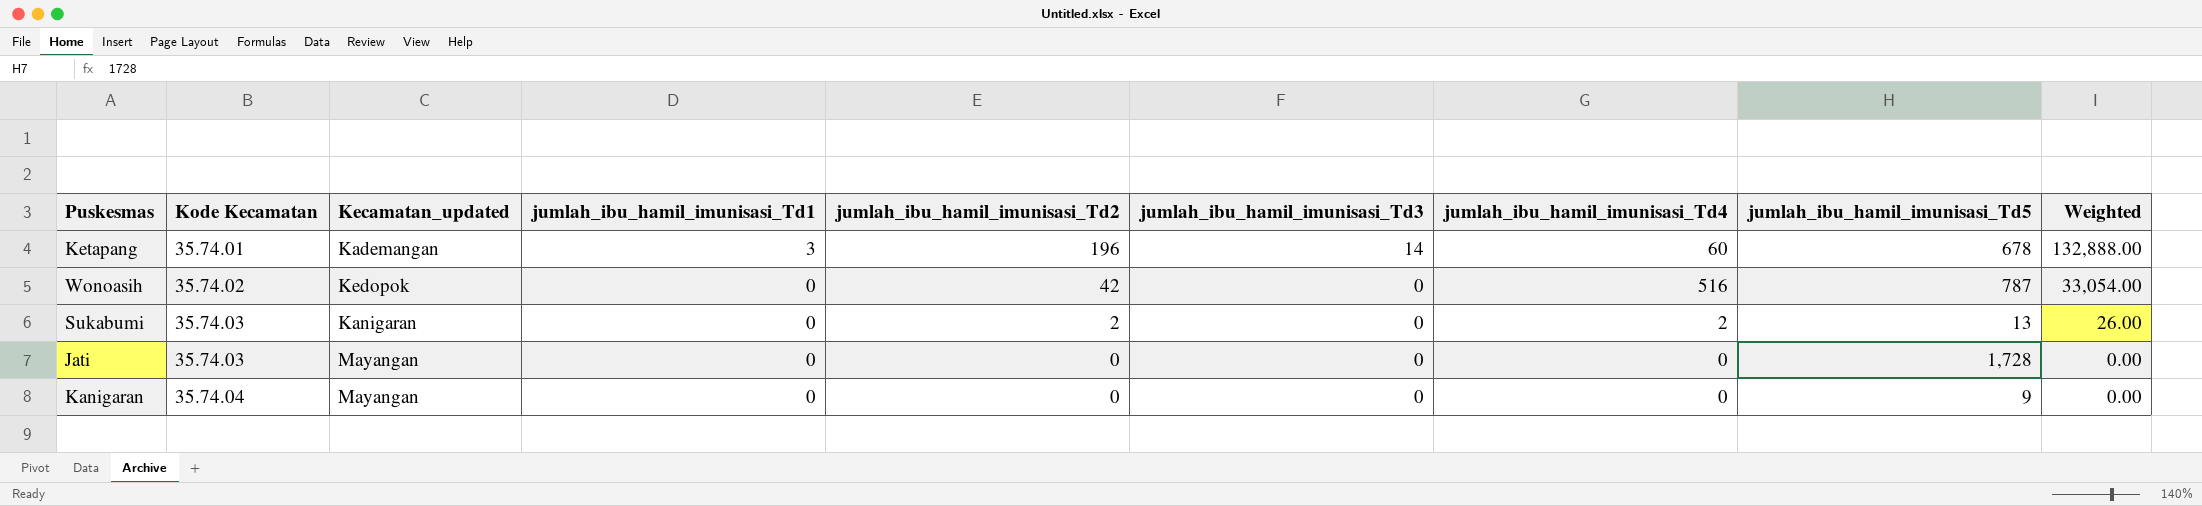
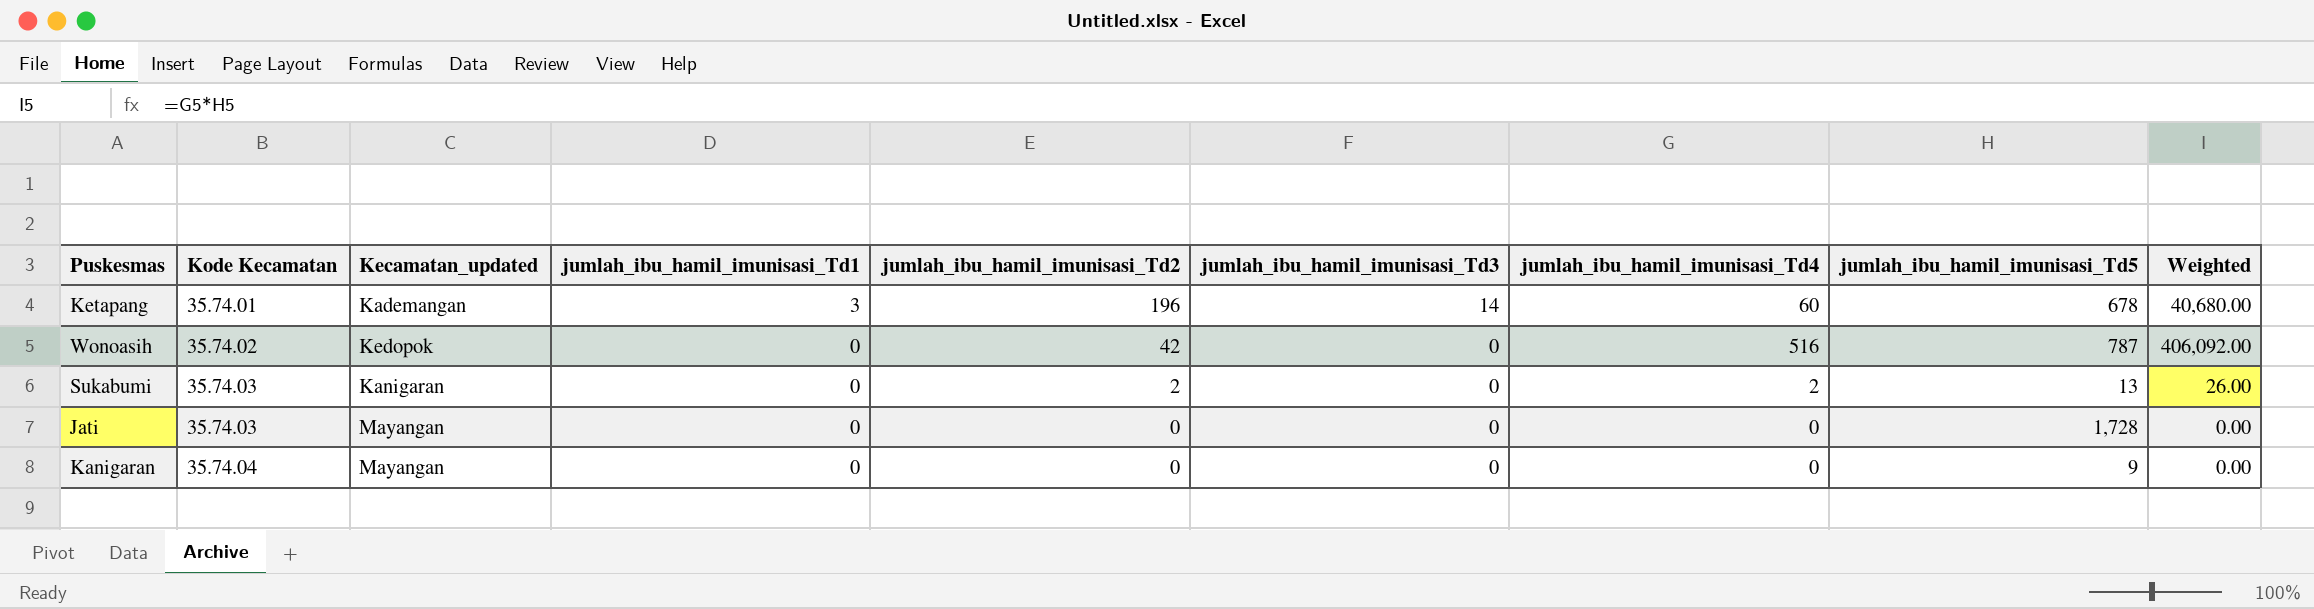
column Weighted | formula: [jumlah_ibu_hamil_imunisasi_Td2] * [jumlah_ibu_hamil_imunisasi_Td5] -> [jumlah_ibu_hamil_imunisasi_Td4] * [jumlah_ibu_hamil_imunisasi_Td5]

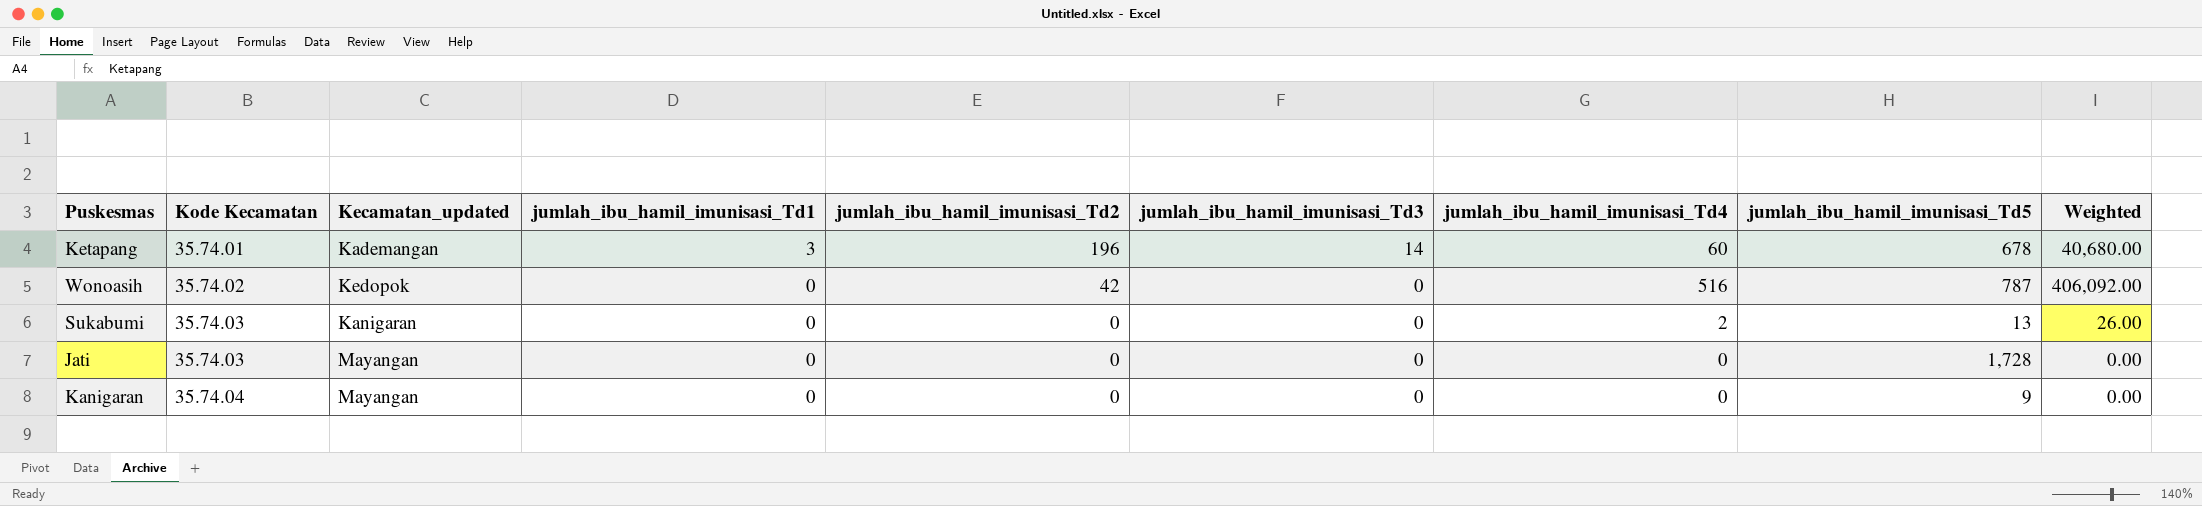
Sukabumi | jumlah_ibu_hamil_imunisasi_Td2: 2 -> 0

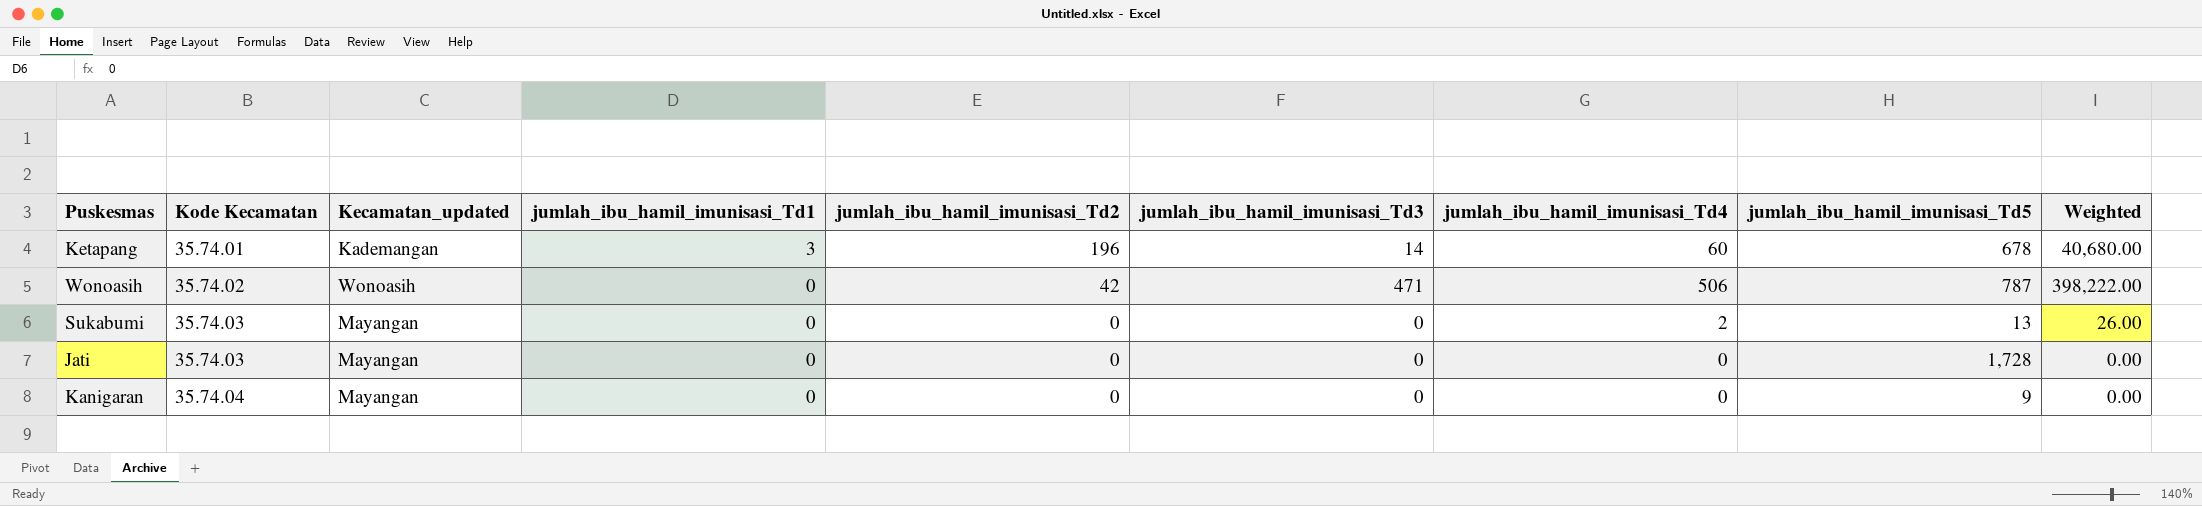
Wonoasih | Kecamatan_updated: Kedopok -> Wonoasih
Wonoasih | jumlah_ibu_hamil_imunisasi_Td3: 0 -> 471
Wonoasih | jumlah_ibu_hamil_imunisasi_Td4: 516 -> 506
Wonoasih | Weighted: 406,092.00 -> 398,222.00
Sukabumi | Kecamatan_updated: Kanigaran -> Mayangan

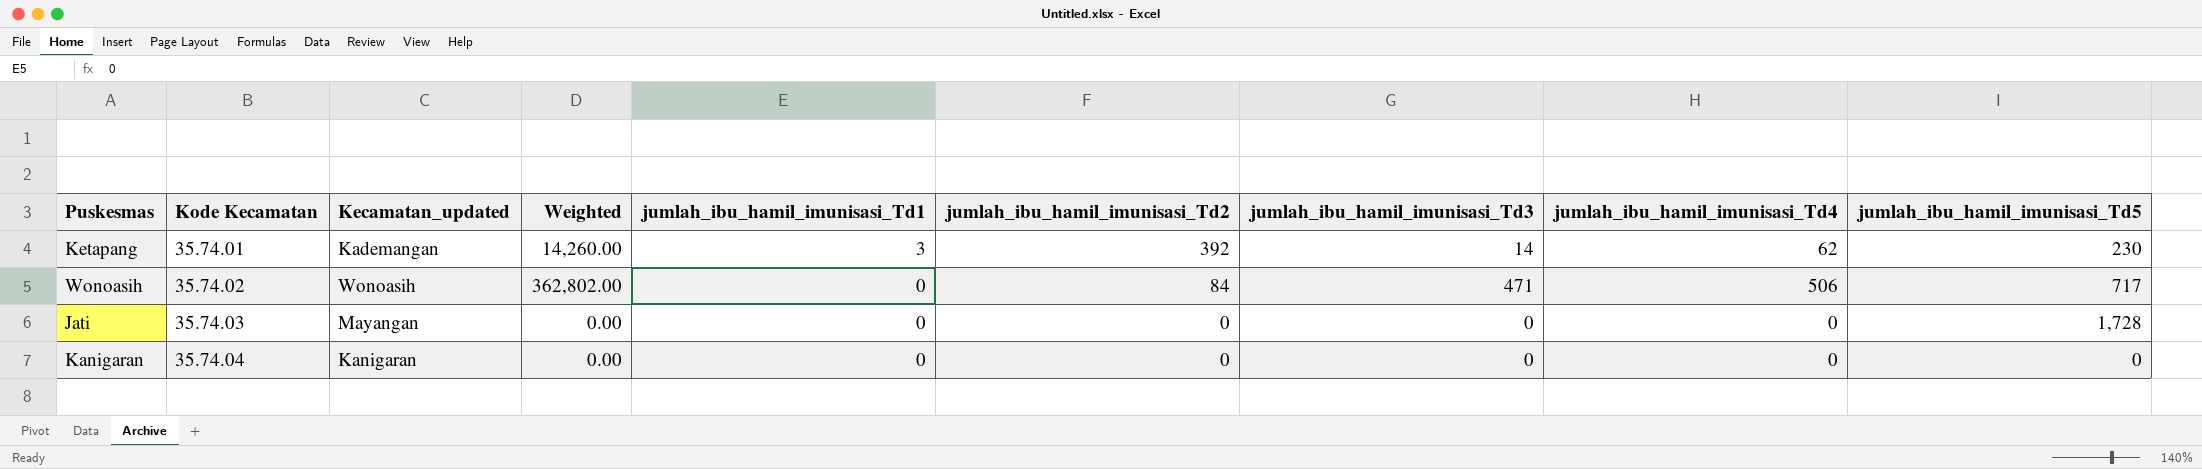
column Weighted | position: 9 -> 4
row Sukabumi: 35.74.03 | Mayangan | 0 | 0 | 0 | 2 | 13 | 26.00 -> none
Ketapang | Weighted: 40,680.00 -> 14,260.00
Ketapang | jumlah_ibu_hamil_imunisasi_Td2: 196 -> 392
Ketapang | jumlah_ibu_hamil_imunisasi_Td4: 60 -> 62
Ketapang | jumlah_ibu_hamil_imunisasi_Td5: 678 -> 230
Wonoasih | Weighted: 398,222.00 -> 362,802.00
Wonoasih | jumlah_ibu_hamil_imunisasi_Td2: 42 -> 84
Wonoasih | jumlah_ibu_hamil_imunisasi_Td5: 787 -> 717
Kanigaran | Kecamatan_updated: Mayangan -> Kanigaran
Kanigaran | jumlah_ibu_hamil_imunisasi_Td5: 9 -> 0

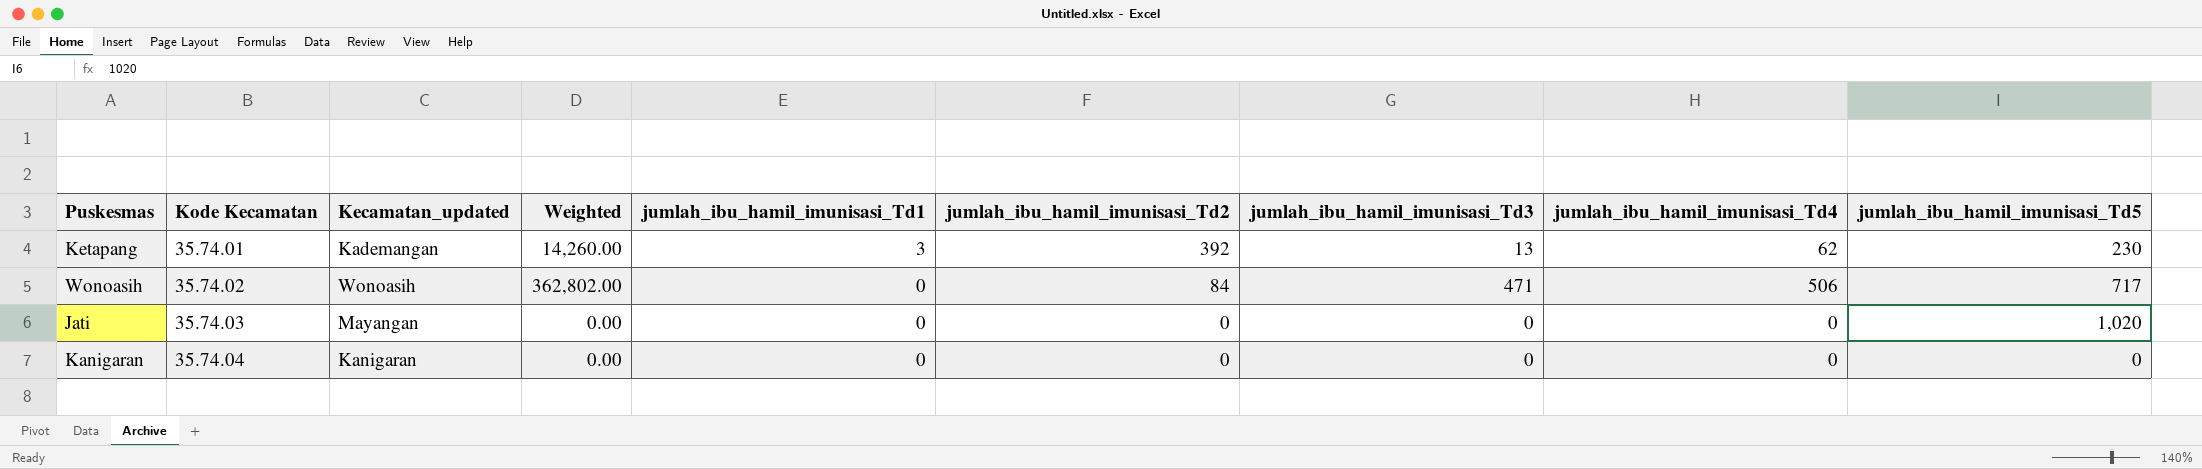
Ketapang | jumlah_ibu_hamil_imunisasi_Td3: 14 -> 13
Jati | jumlah_ibu_hamil_imunisasi_Td5: 1,728 -> 1,020

